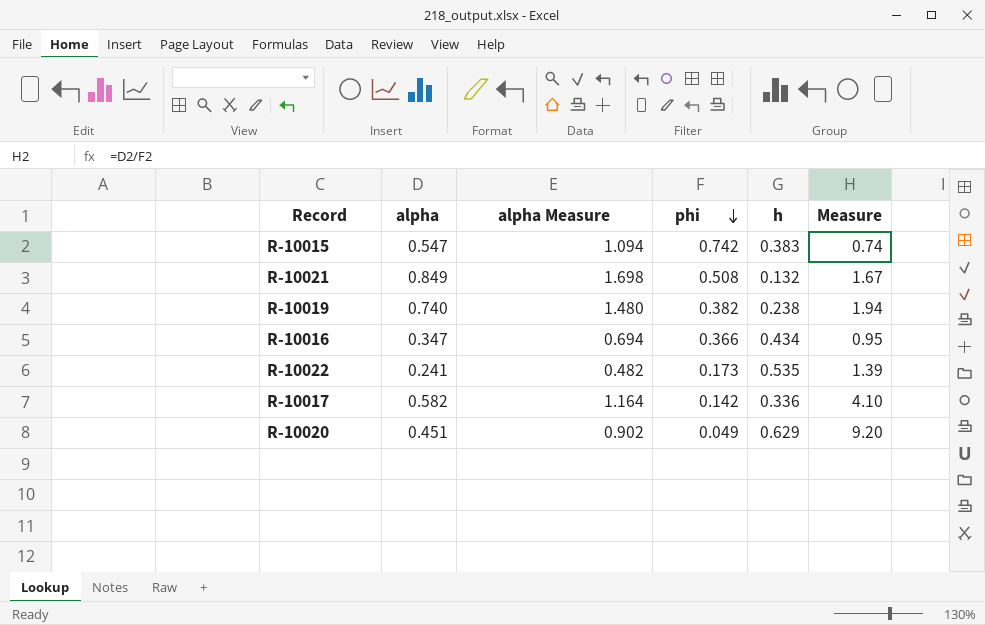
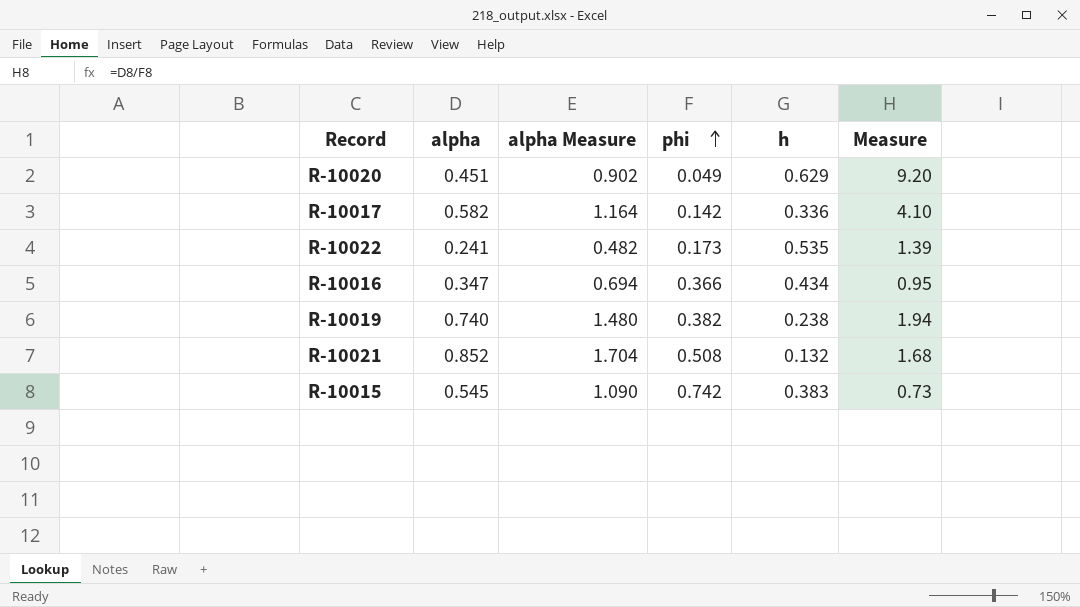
row order: phi descending -> phi ascending
R-10021 | alpha: 0.849 -> 0.852
R-10021 | alpha Measure: 1.698 -> 1.704
R-10021 | Measure: 1.67 -> 1.68
R-10015 | alpha: 0.547 -> 0.545
R-10015 | alpha Measure: 1.094 -> 1.090
R-10015 | Measure: 0.74 -> 0.73

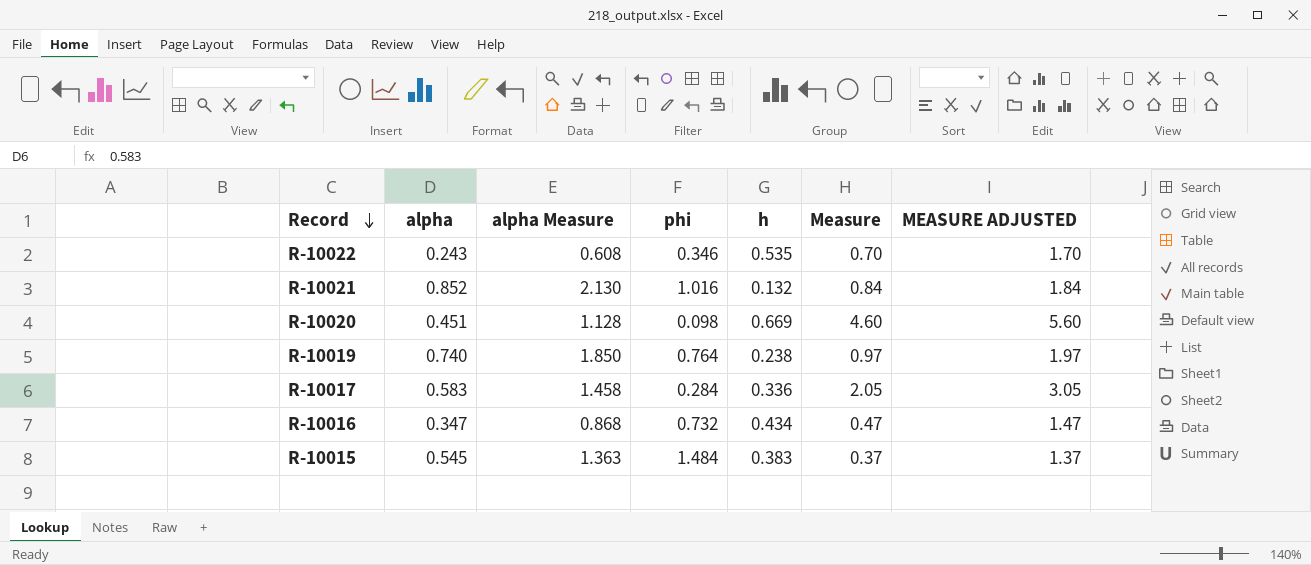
row order: phi ascending -> Record descending
column alpha Measure | formula: [alpha] * 2 -> [alpha] * 2.5
column MEASURE ADJUSTED | formula: none -> [Measure] + 1
R-10022 | alpha: 0.241 -> 0.243
R-10022 | phi: 0.173 -> 0.346
R-10022 | Measure: 1.39 -> 0.70
R-10021 | phi: 0.508 -> 1.016
R-10021 | Measure: 1.68 -> 0.84
R-10020 | phi: 0.049 -> 0.098
R-10020 | h: 0.629 -> 0.669
R-10020 | Measure: 9.20 -> 4.60
R-10019 | phi: 0.382 -> 0.764
R-10019 | Measure: 1.94 -> 0.97
R-10017 | alpha: 0.582 -> 0.583
R-10017 | phi: 0.142 -> 0.284
R-10017 | Measure: 4.10 -> 2.05
R-10016 | phi: 0.366 -> 0.732
R-10016 | Measure: 0.95 -> 0.47
R-10015 | phi: 0.742 -> 1.484
R-10015 | Measure: 0.73 -> 0.37

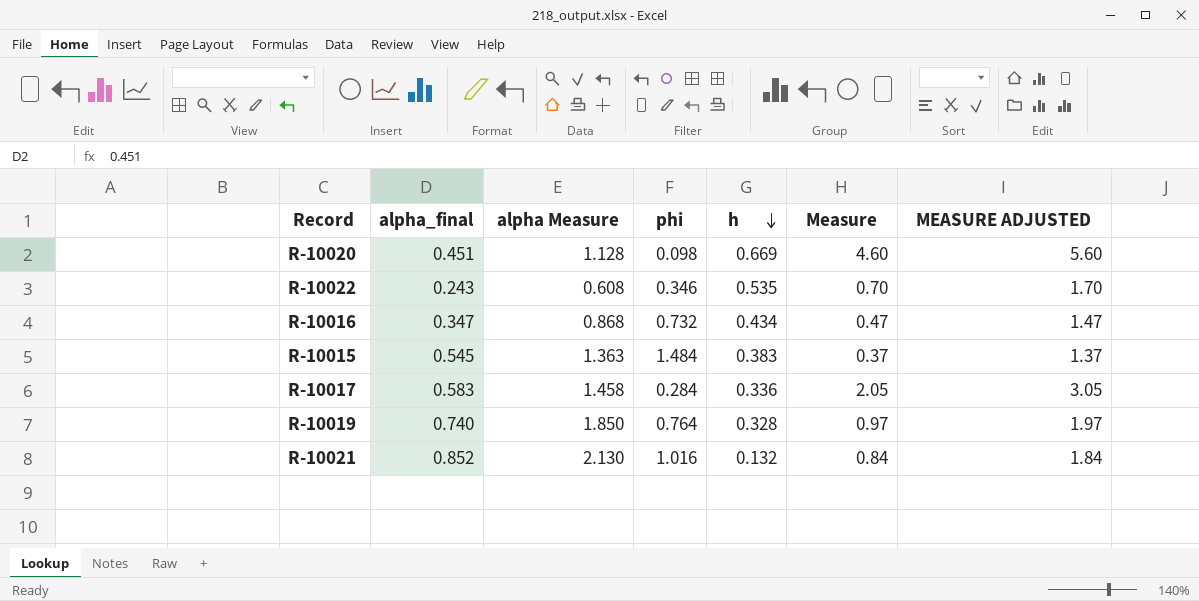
row order: Record descending -> h descending
column name: alpha -> alpha_final
R-10019 | h: 0.238 -> 0.328

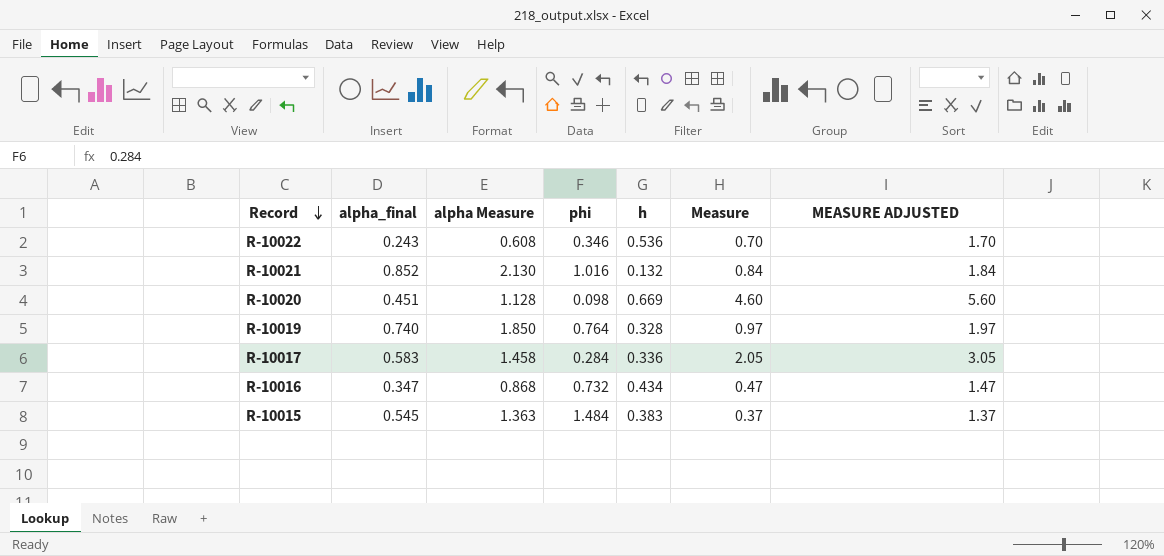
row order: h descending -> Record descending
R-10022 | h: 0.535 -> 0.536

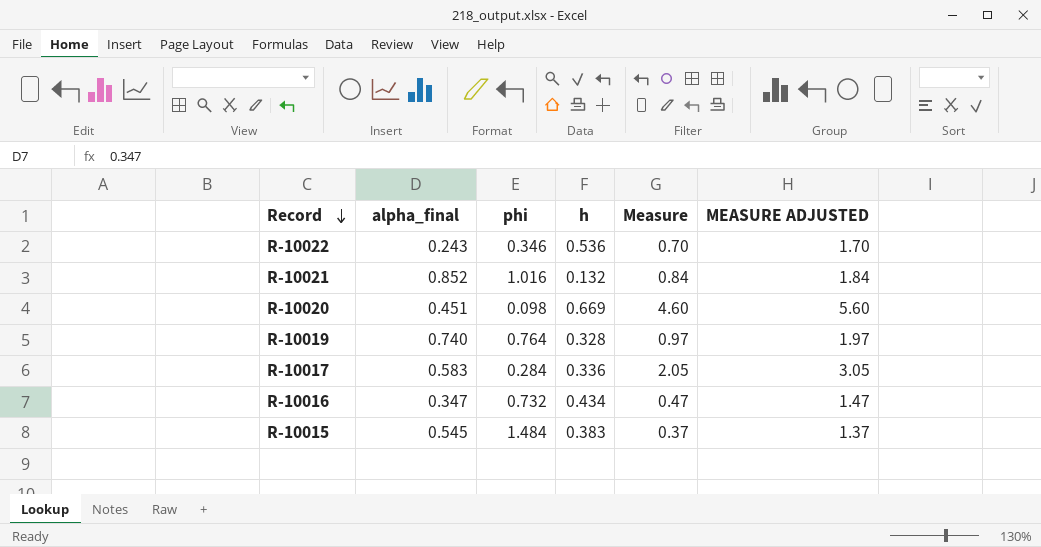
column alpha Measure | formula: [alpha_final] * 2.5 -> none

